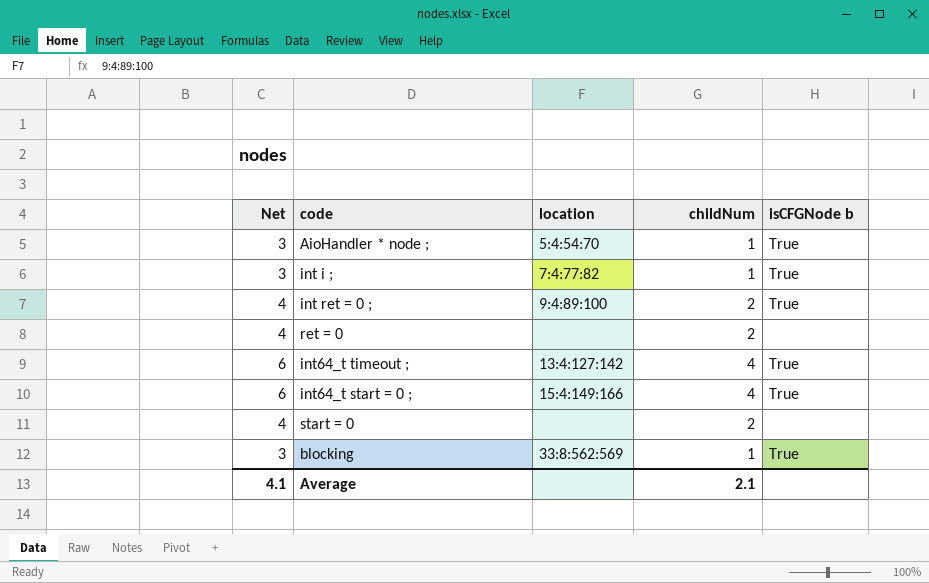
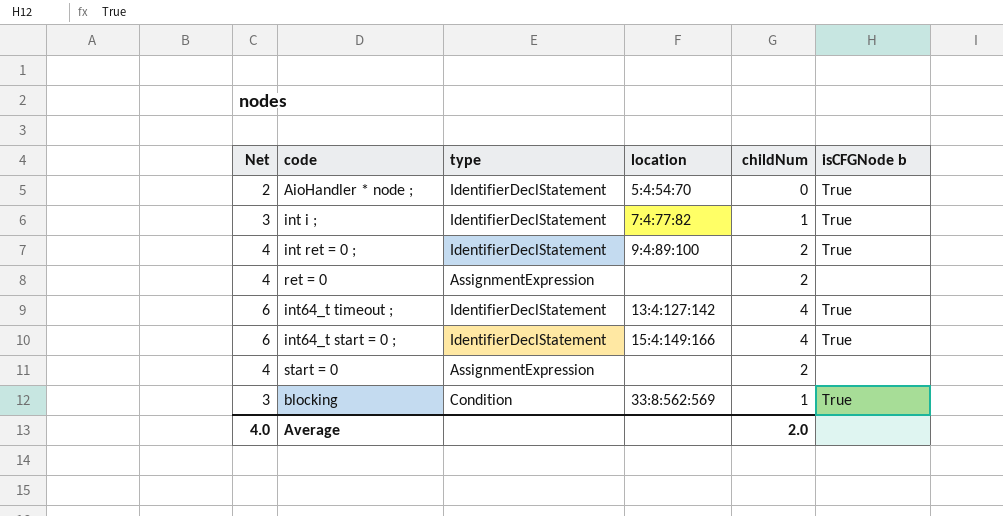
column type | position: none -> 3
AioHandler * node ; | Net: 3 -> 2
AioHandler * node ; | childNum: 1 -> 0
Average | Net: 4.1 -> 4.0
Average | childNum: 2.1 -> 2.0

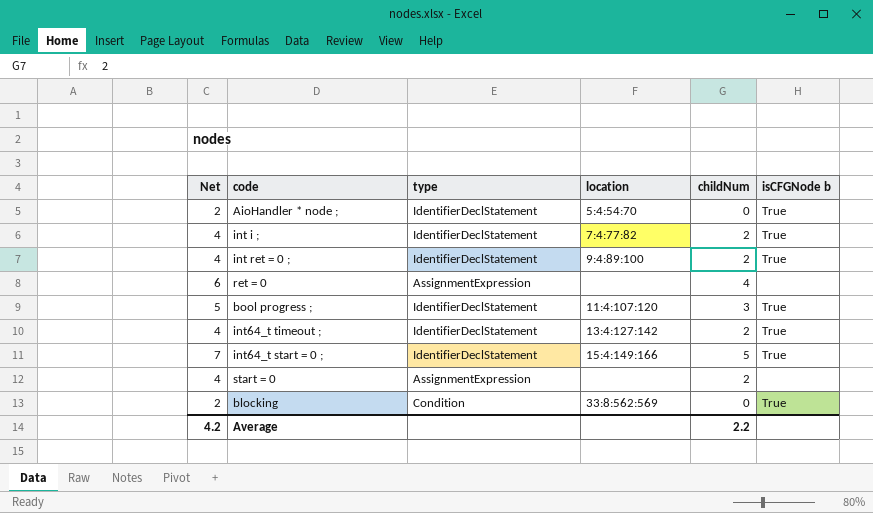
int i ; | Net: 3 -> 4
int i ; | childNum: 1 -> 2
ret = 0 | Net: 4 -> 6
ret = 0 | childNum: 2 -> 4
row bool progress ;: none -> 5 | IdentifierDeclStatement | 11:4:107:120 | 3 | True
int64_t timeout ; | Net: 6 -> 4
int64_t timeout ; | childNum: 4 -> 2
int64_t start = 0 ; | Net: 6 -> 7
int64_t start = 0 ; | childNum: 4 -> 5
blocking | Net: 3 -> 2
blocking | childNum: 1 -> 0
Average | Net: 4.0 -> 4.2
Average | childNum: 2.0 -> 2.2

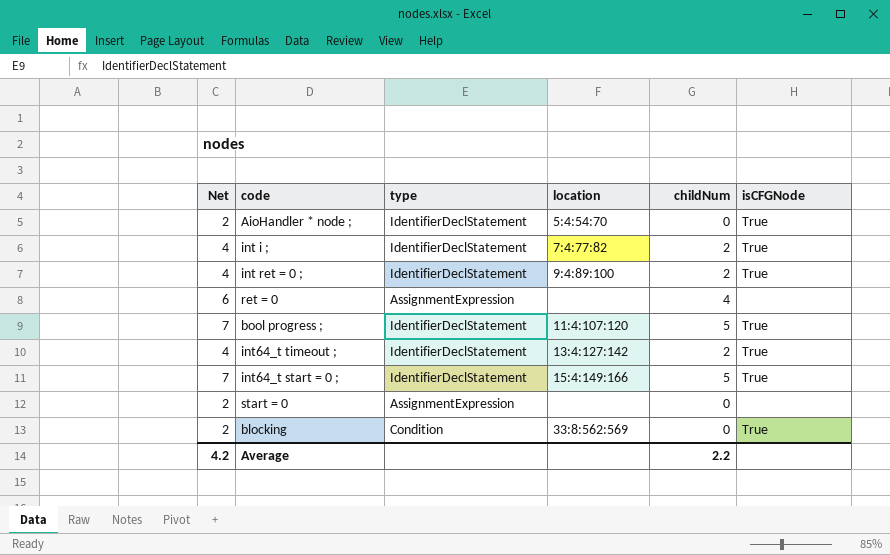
column name: isCFGNode b -> isCFGNode
bool progress ; | Net: 5 -> 7
bool progress ; | childNum: 3 -> 5
start = 0 | Net: 4 -> 2
start = 0 | childNum: 2 -> 0

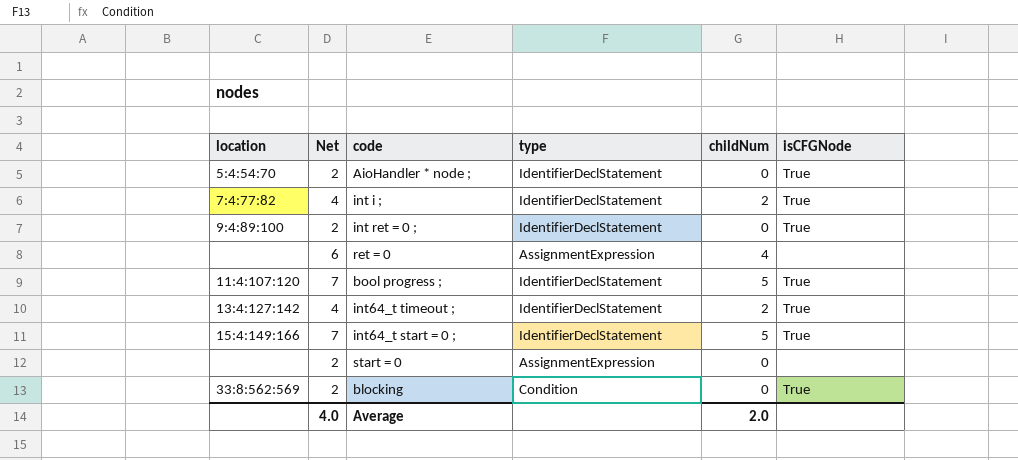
column location | position: 4 -> 1
int ret = 0 ; | Net: 4 -> 2
int ret = 0 ; | childNum: 2 -> 0
Average | Net: 4.2 -> 4.0
Average | childNum: 2.2 -> 2.0

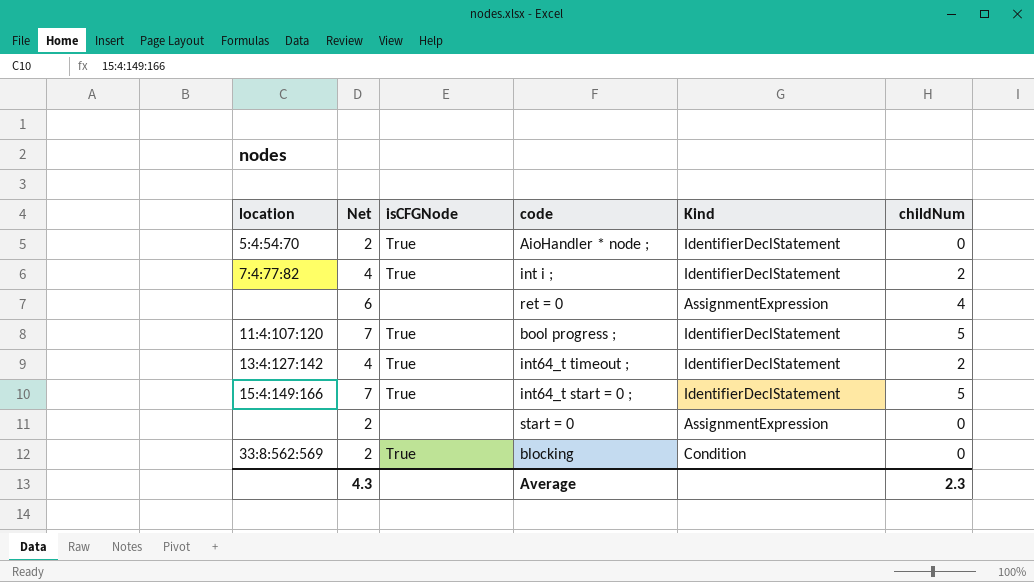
column isCFGNode | position: 6 -> 3
column name: type -> Kind
row int ret = 0 ;: 9:4:89:100 | 2 | IdentifierDeclStatement | 0 | True -> none
Average | Net: 4.0 -> 4.3
Average | childNum: 2.0 -> 2.3

